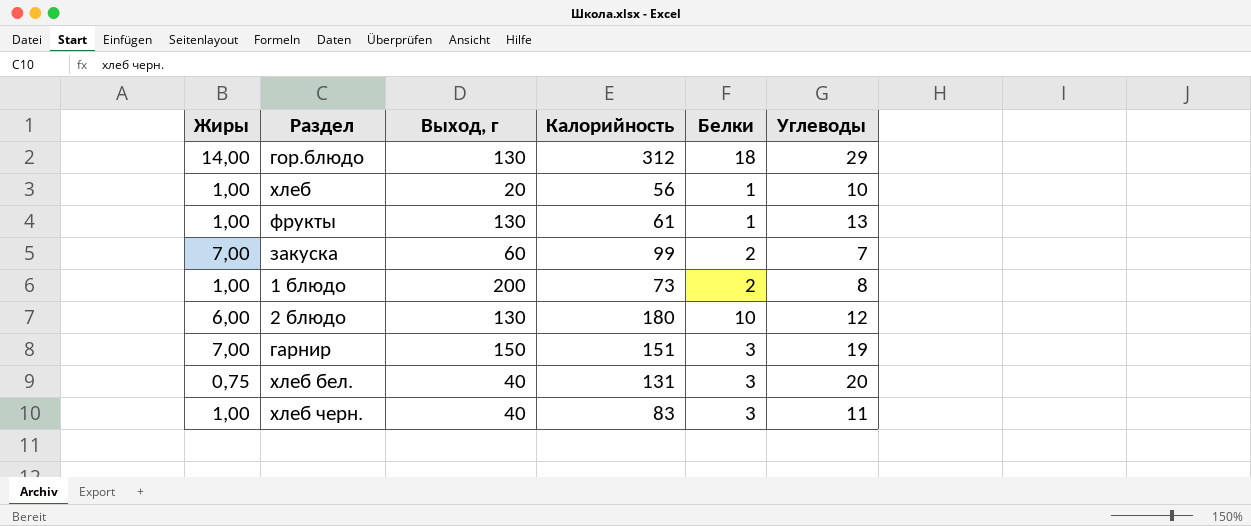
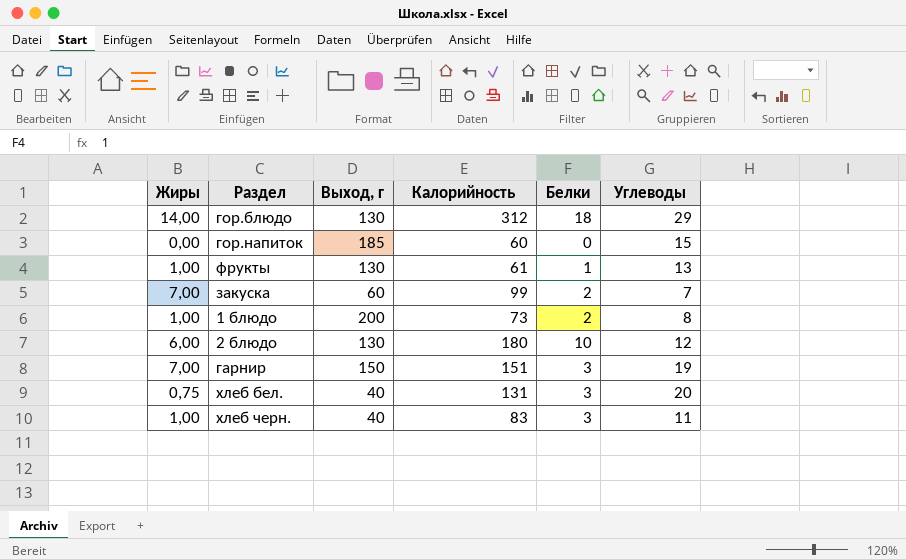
row хлеб: 1,00 | 20 | 56 | 1 | 10 -> none
row гор.напиток: none -> 0,00 | 185 | 60 | 0 | 15

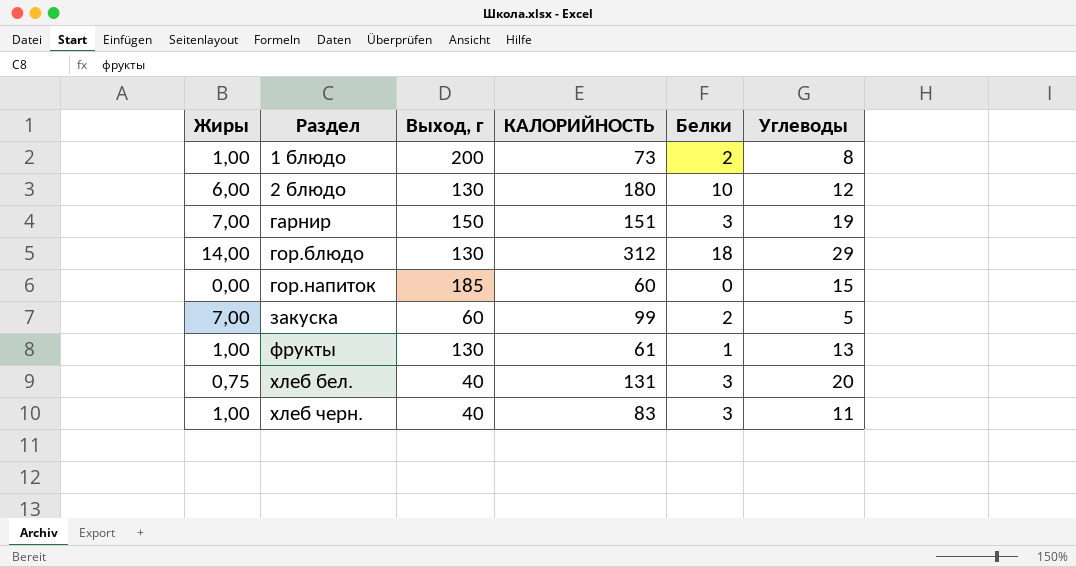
row order: none -> Раздел ascending
column name: Калорийность -> КАЛОРИЙНОСТЬ
закуска | Углеводы: 7 -> 5

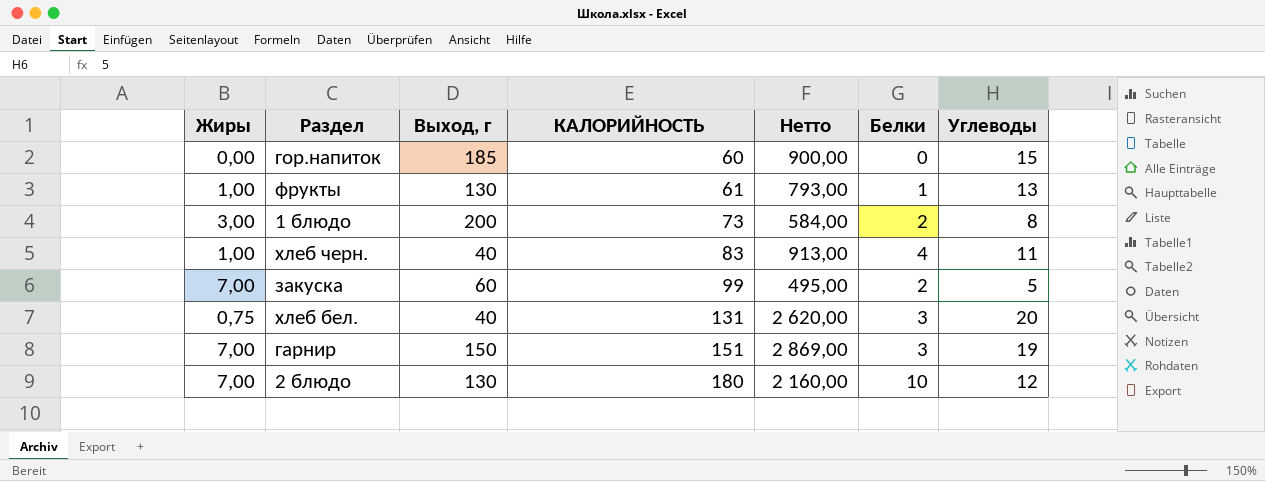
row order: Раздел ascending -> КАЛОРИЙНОСТЬ ascending
column Нетто | formula: none -> [КАЛОРИЙНОСТЬ] * [Углеводы]
row гор.блюдо: 14,00 | 130 | 312 | 18 | 29 -> none
1 блюдо | Жиры: 1,00 -> 3,00
хлеб черн. | Белки: 3 -> 4
2 блюдо | Жиры: 6,00 -> 7,00

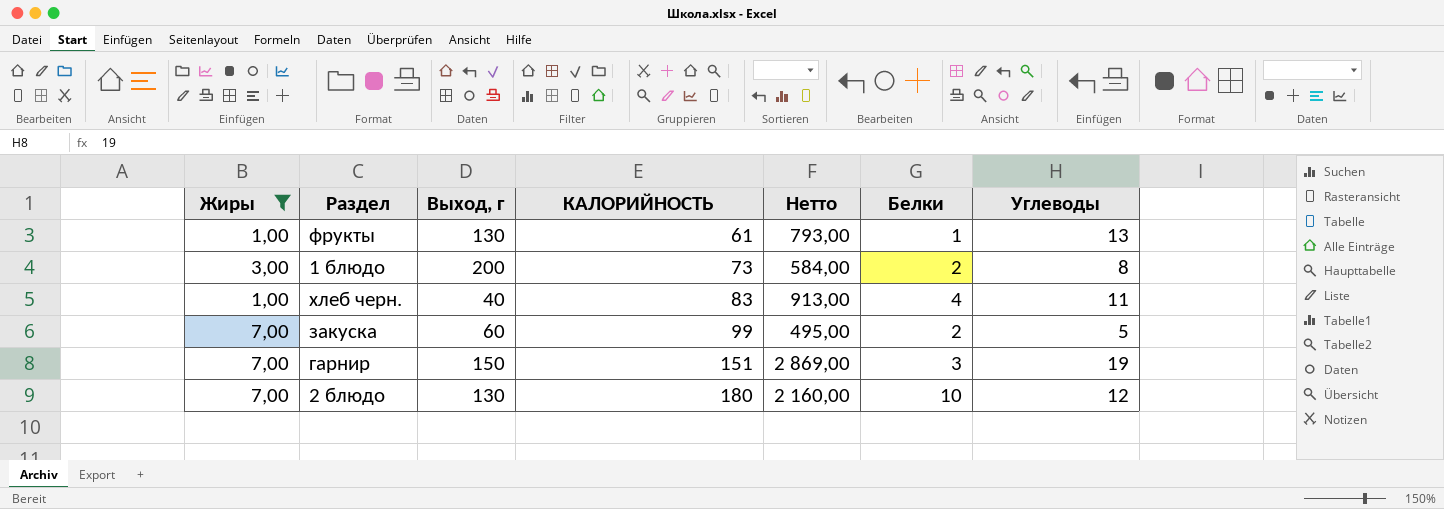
filter: none -> Жиры >= 1,00

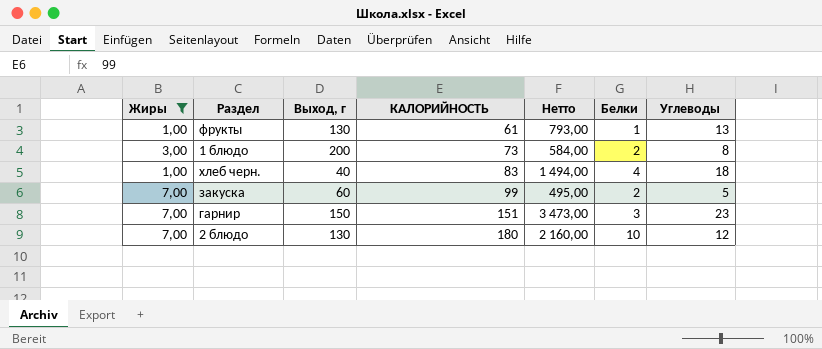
хлеб черн. | Нетто: 913,00 -> 1 494,00
хлеб черн. | Углеводы: 11 -> 18
гарнир | Нетто: 2 869,00 -> 3 473,00
гарнир | Углеводы: 19 -> 23

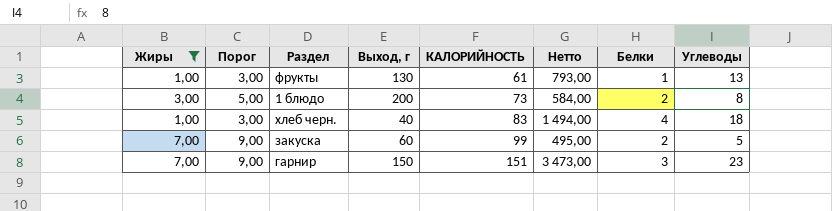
column Порог | formula: none -> [Жиры] + 2
row 2 блюдо: 7,00 | 130 | 180 | 2 160,00 | 10 | 12 -> none

